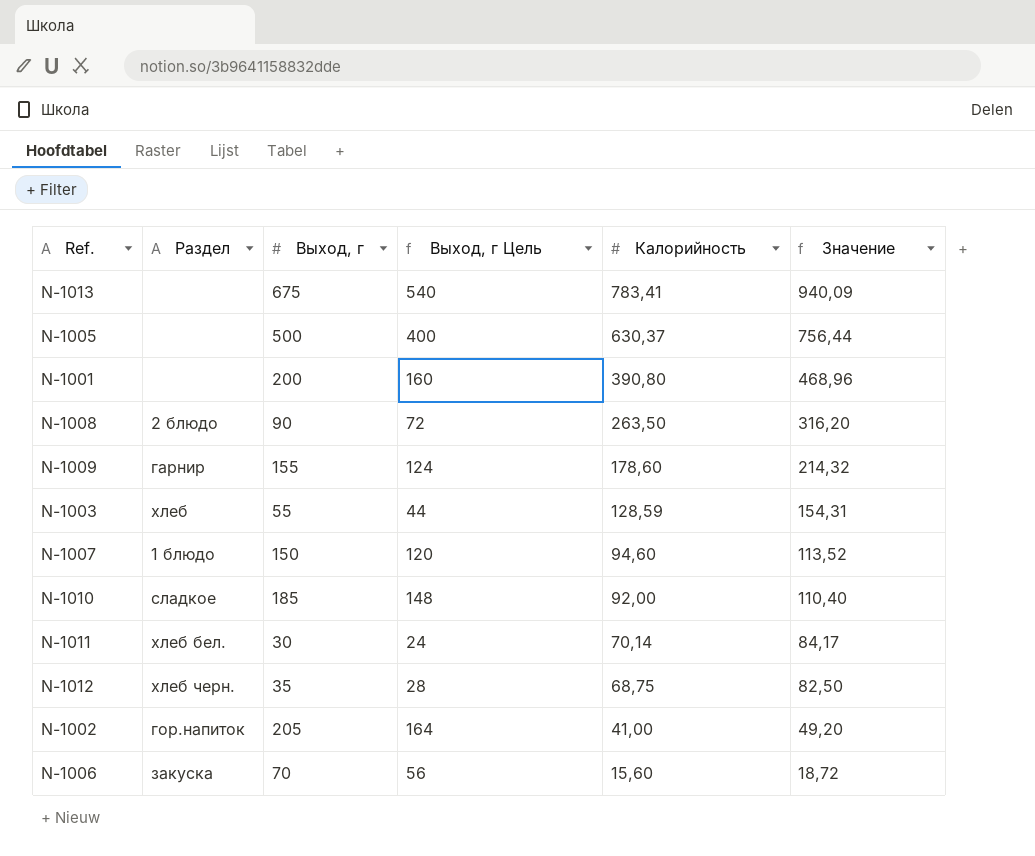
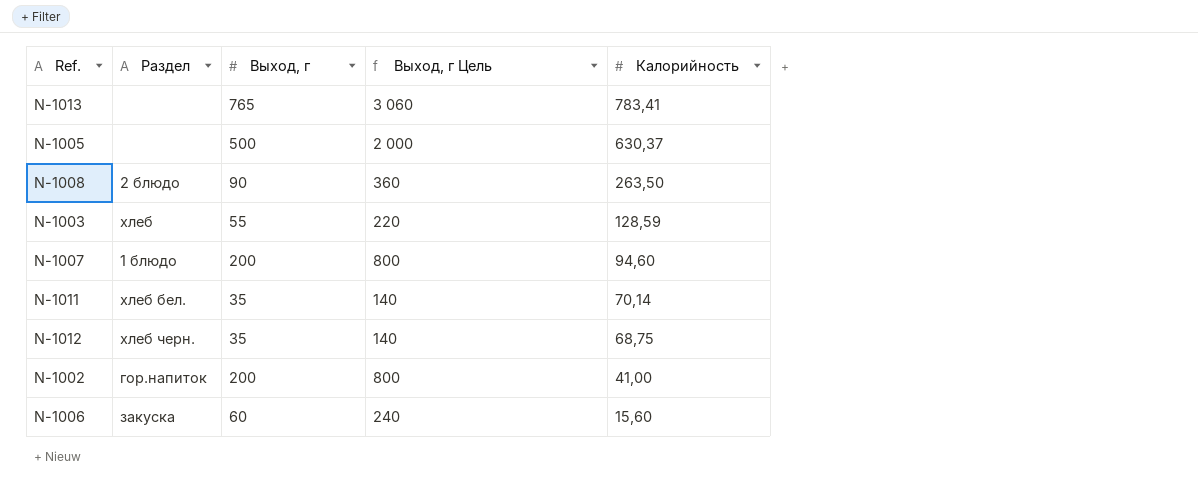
column Значение | formula: [Калорийность] * 1,2 -> none
column Выход, г Цель | formula: [Выход, г] * 0,8 -> [Выход, г] * 4
row N-1001: none | 200 | 160 | 390,80 | 468,96 -> none
row N-1009: гарнир | 155 | 124 | 178,60 | 214,32 -> none
row N-1010: сладкое | 185 | 148 | 92,00 | 110,40 -> none
N-1013 | Выход, г: 675 -> 765
N-1007 | Выход, г: 150 -> 200
N-1011 | Выход, г: 30 -> 35
N-1002 | Выход, г: 205 -> 200
N-1006 | Выход, г: 70 -> 60

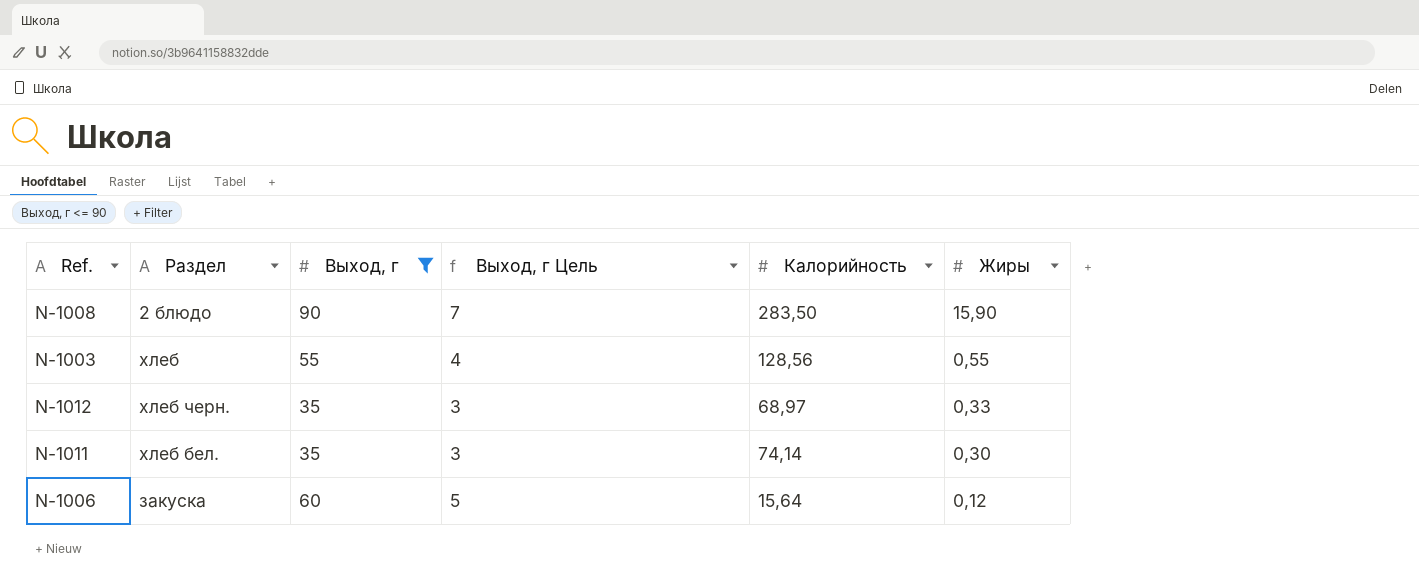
filter: none -> Выход, г <= 90
row order: Калорийность descending -> Жиры descending
column Выход, г Цель | formula: [Выход, г] * 4 -> [Выход, г] * 0,08
column Жиры | position: none -> 6
N-1008 | Калорийность: 263,50 -> 283,50
N-1003 | Калорийность: 128,59 -> 128,56
N-1012 | Калорийность: 68,75 -> 68,97
N-1011 | Калорийность: 70,14 -> 74,14
N-1006 | Калорийность: 15,60 -> 15,64

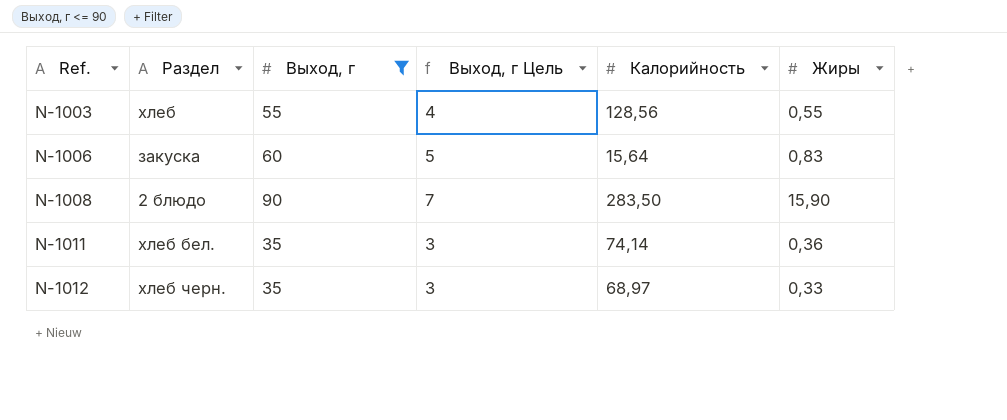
row order: Жиры descending -> Ref. ascending
N-1006 | Жиры: 0,12 -> 0,83
N-1011 | Жиры: 0,30 -> 0,36

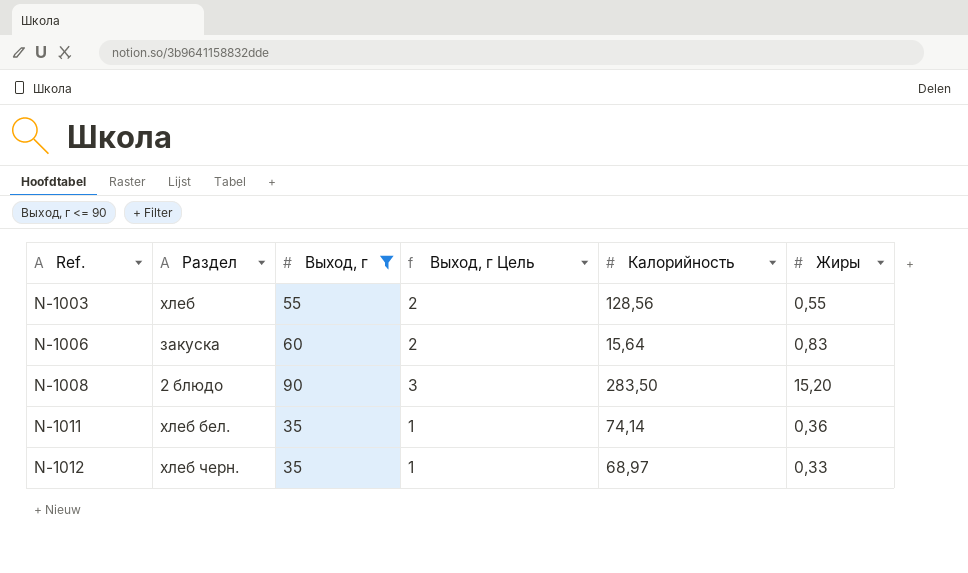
column Выход, г Цель | formula: [Выход, г] * 0,08 -> [Выход, г] * 0,03
N-1008 | Жиры: 15,90 -> 15,20

